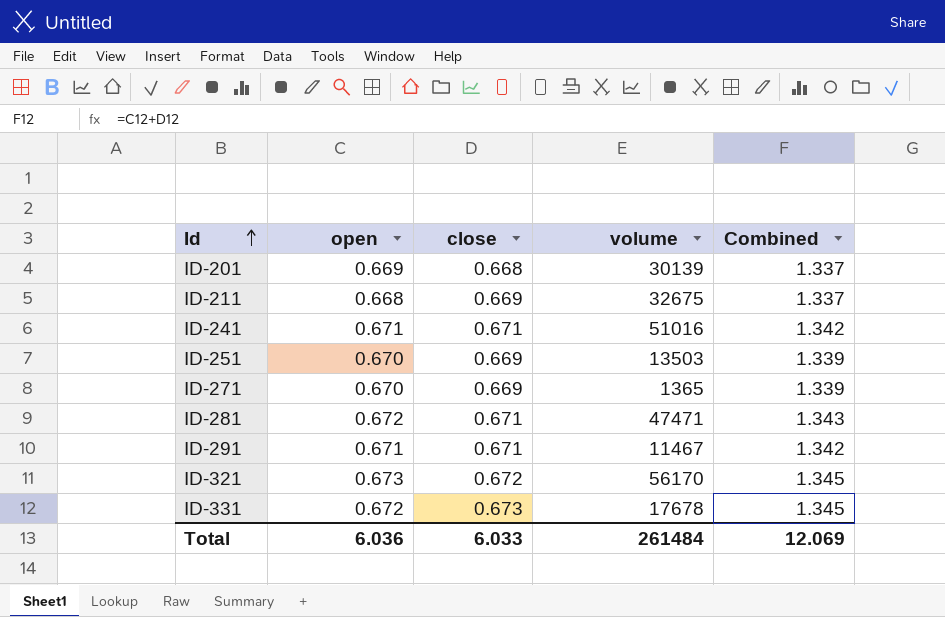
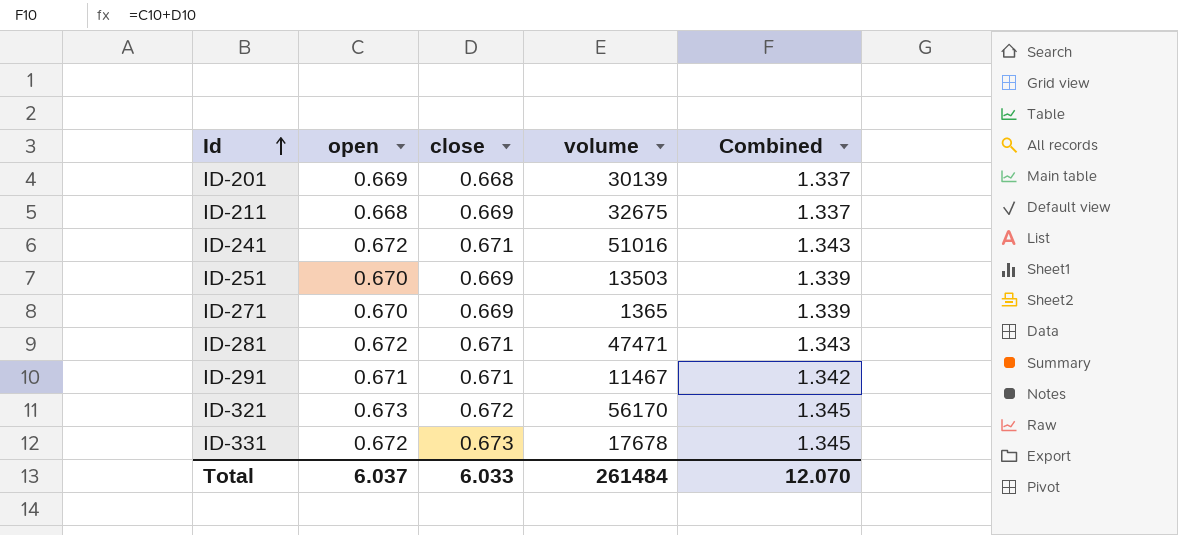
ID-241 | open: 0.671 -> 0.672
ID-241 | Combined: 1.342 -> 1.343
Total | open: 6.036 -> 6.037
Total | Combined: 12.069 -> 12.070

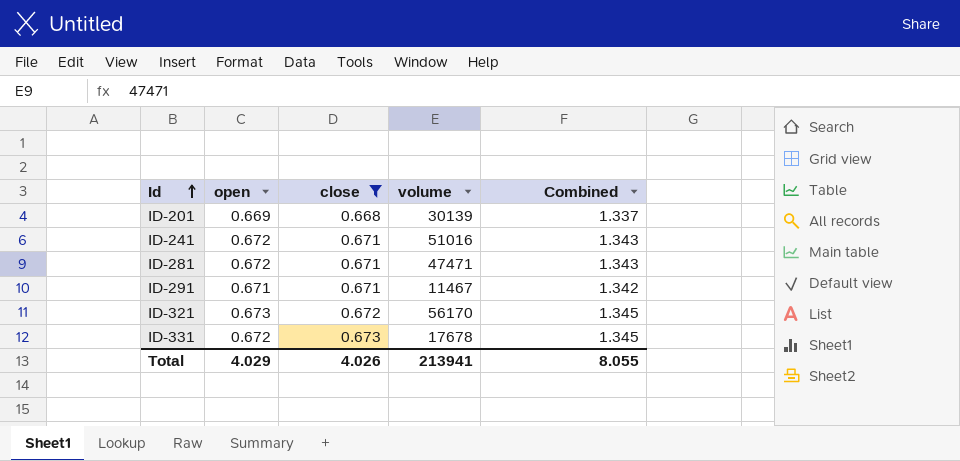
filter: none -> close != 0.669
Total | open: 6.037 -> 4.029
Total | close: 6.033 -> 4.026
Total | volume: 261484 -> 213941
Total | Combined: 12.070 -> 8.055

